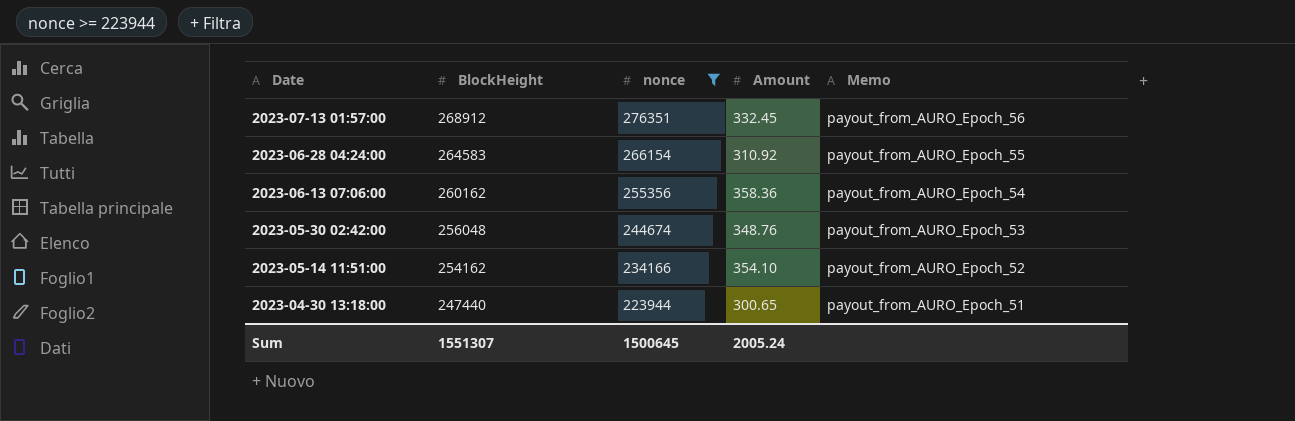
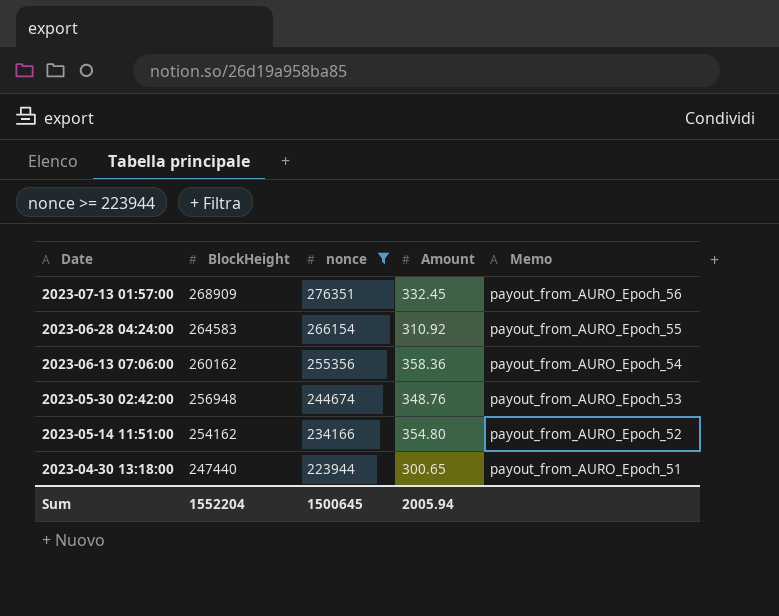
2023-07-13 01:57:00 | BlockHeight: 268912 -> 268909
2023-05-30 02:42:00 | BlockHeight: 256048 -> 256948
2023-05-14 11:51:00 | Amount: 354.10 -> 354.80
Sum | BlockHeight: 1551307 -> 1552204
Sum | Amount: 2005.24 -> 2005.94

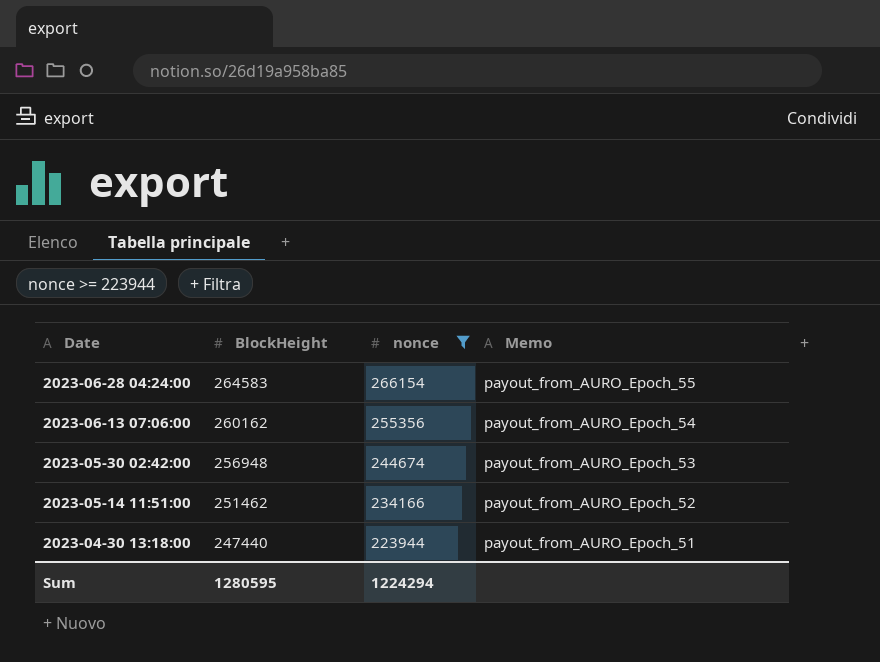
column Amount | position: 4 -> none
row 2023-07-13 01:57:00: 268909 | 276351 | 332.45 | payout_from_AURO_Epoch_56 -> none
2023-05-14 11:51:00 | BlockHeight: 254162 -> 251462
Sum | BlockHeight: 1552204 -> 1280595
Sum | nonce: 1500645 -> 1224294

